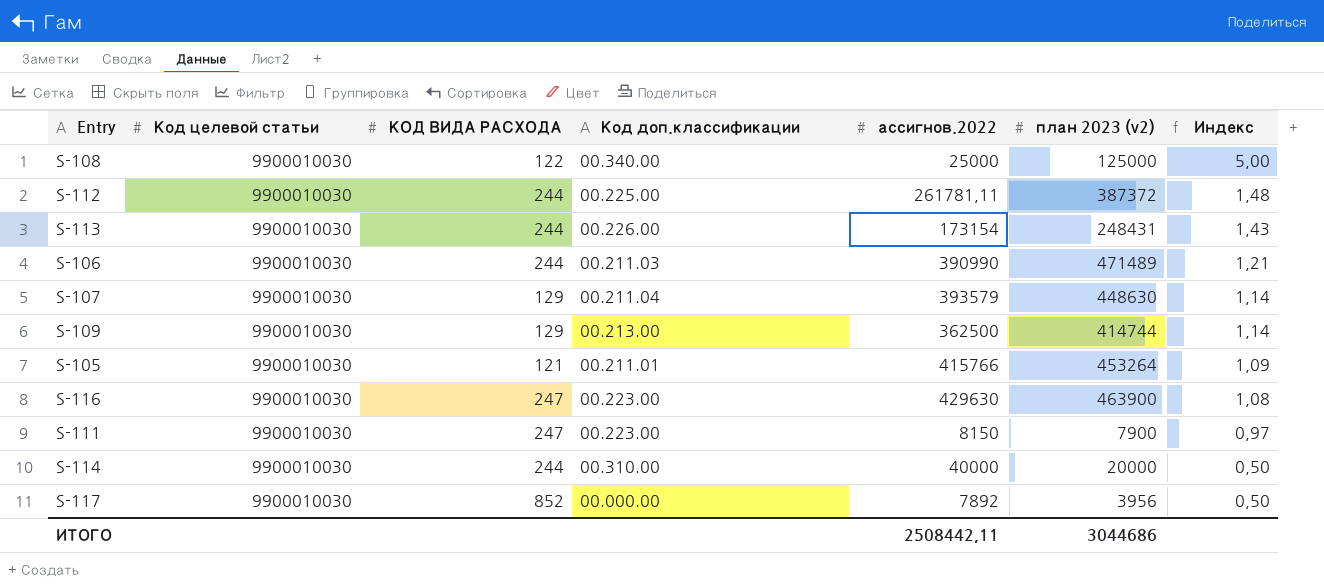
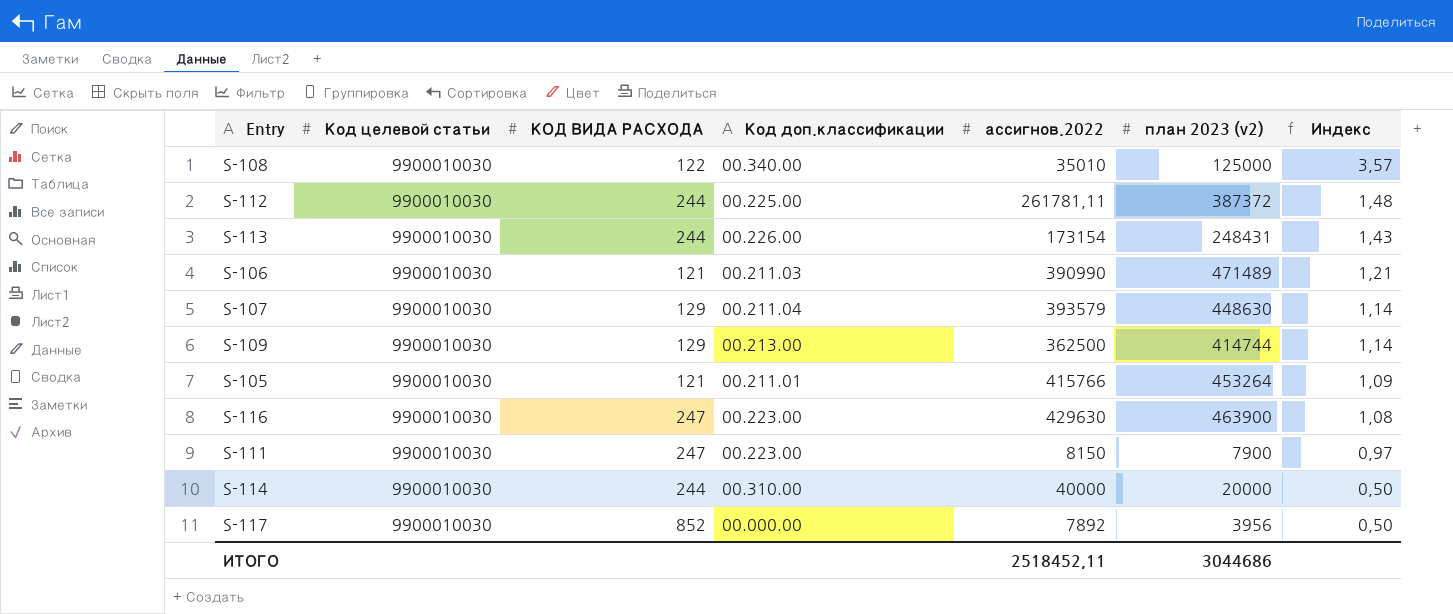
S-108 | ассигнов.2022: 25000 -> 35010
S-108 | Индекс: 5,00 -> 3,57
S-106 | КОД ВИДА РАСХОДА: 244 -> 121
ИТОГО | ассигнов.2022: 2508442,11 -> 2518452,11

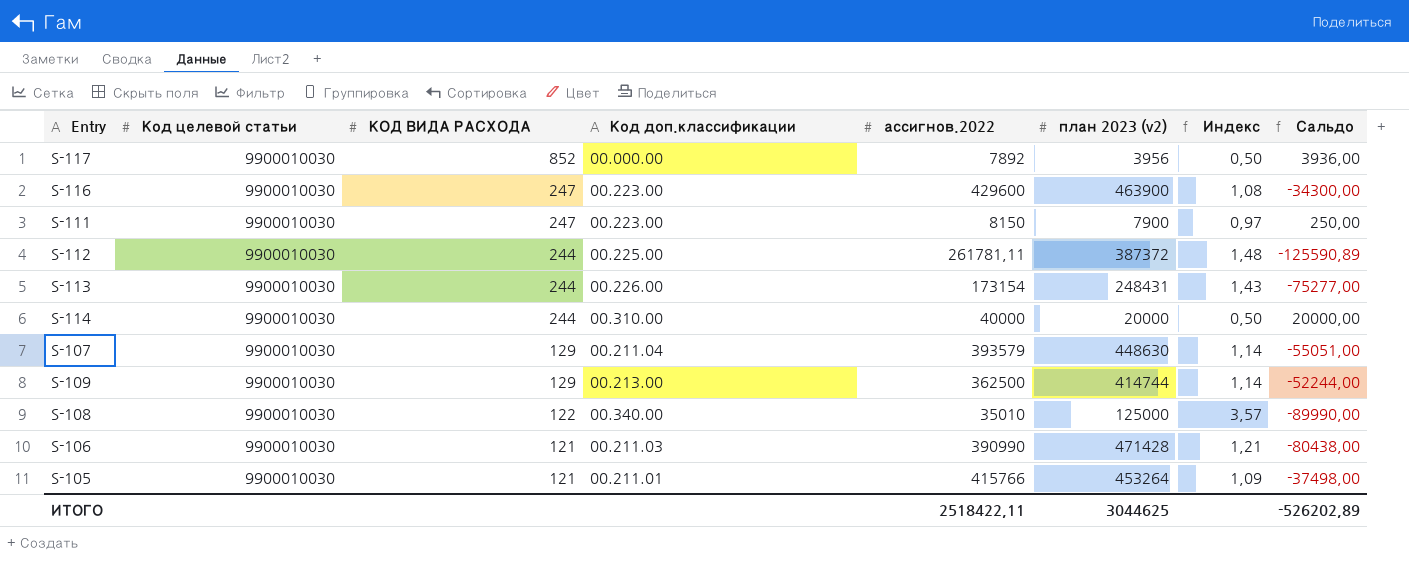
row order: Индекс descending -> КОД ВИДА РАСХОДА descending
column Сальдо | formula: none -> [ассигнов.2022] - [план 2023 (v2)]
S-116 | ассигнов.2022: 429630 -> 429600
S-106 | план 2023 (v2): 471489 -> 471428
ИТОГО | ассигнов.2022: 2518452,11 -> 2518422,11
ИТОГО | план 2023 (v2): 3044686 -> 3044625

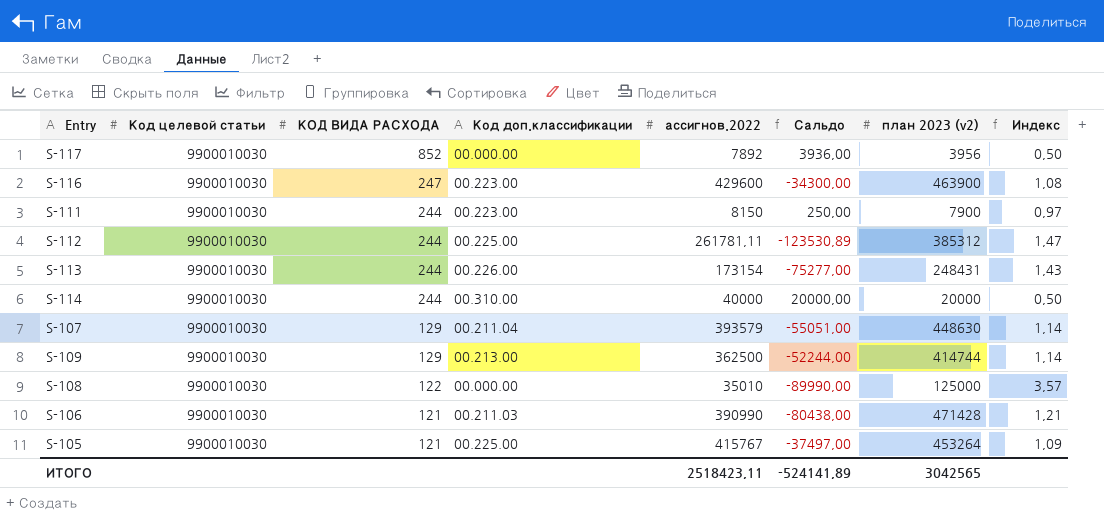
column Сальдо | position: 8 -> 6
S-111 | КОД ВИДА РАСХОДА: 247 -> 244
S-112 | Сальдо: -125590,89 -> -123530,89
S-112 | план 2023 (v2): 387372 -> 385312
S-112 | Индекс: 1,48 -> 1,47
S-108 | Код доп.классификации: 00.340.00 -> 00.000.00
S-105 | Код доп.классификации: 00.211.01 -> 00.225.00
S-105 | ассигнов.2022: 415766 -> 415767
S-105 | Сальдо: -37498,00 -> -37497,00
ИТОГО | ассигнов.2022: 2518422,11 -> 2518423,11
ИТОГО | Сальдо: -526202,89 -> -524141,89
ИТОГО | план 2023 (v2): 3044625 -> 3042565

